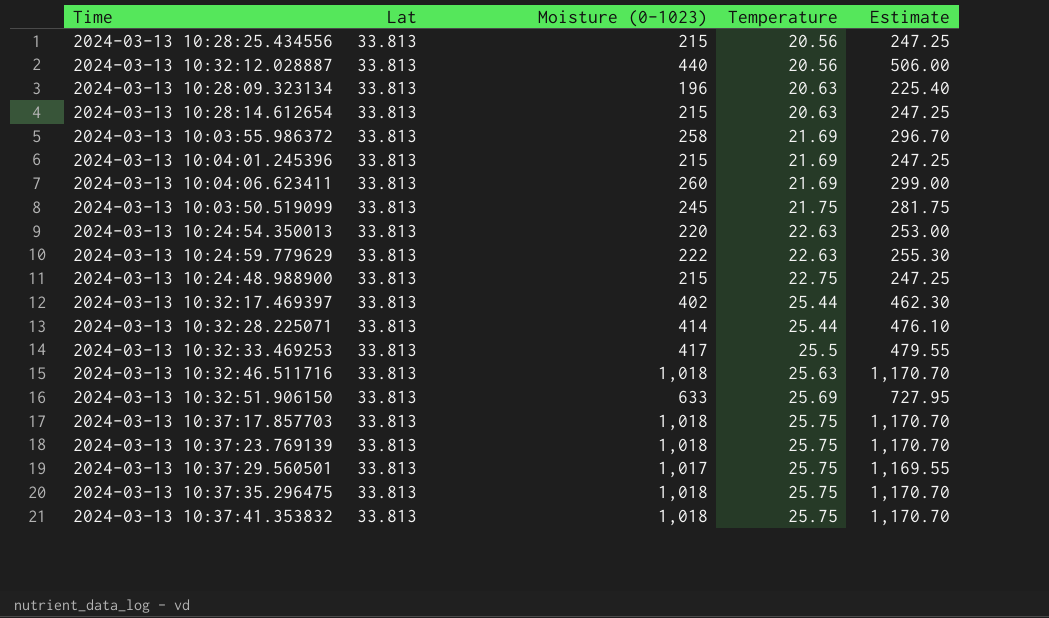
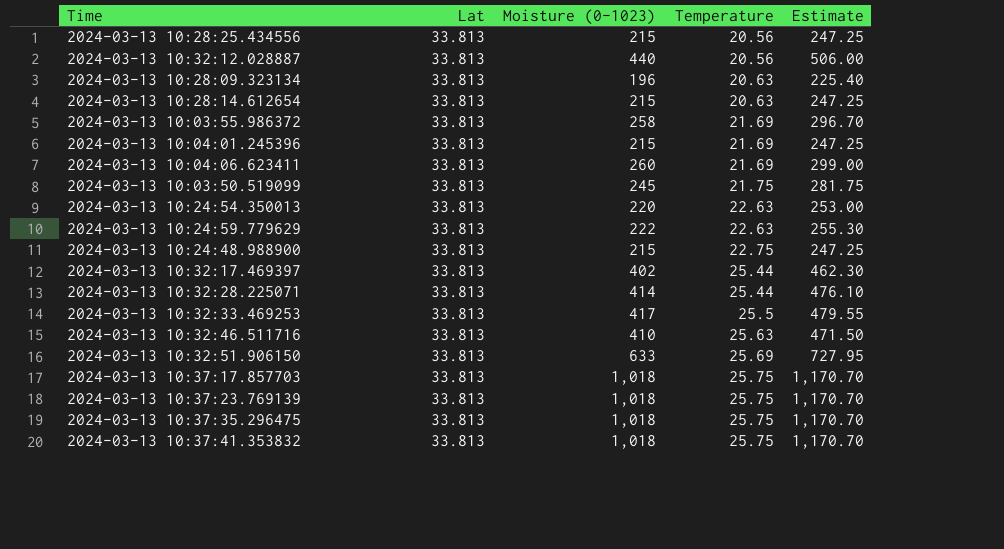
row 2024-03-13 10:37:29.560501: 33.813 | 1,017 | 25.75 | 1,169.55 -> none
2024-03-13 10:32:46.511716 | Moisture (0-1023): 1,018 -> 410
2024-03-13 10:32:46.511716 | Estimate: 1,170.70 -> 471.50

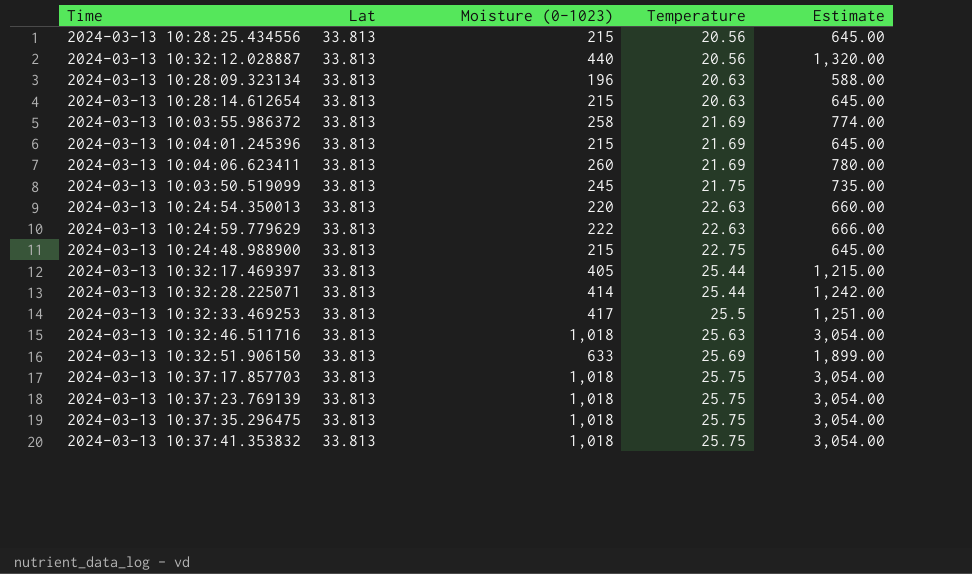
column Estimate | formula: [Moisture (0-1023)] * 1.15 -> [Moisture (0-1023)] * 3
2024-03-13 10:32:17.469397 | Moisture (0-1023): 402 -> 405
2024-03-13 10:32:46.511716 | Moisture (0-1023): 410 -> 1,018

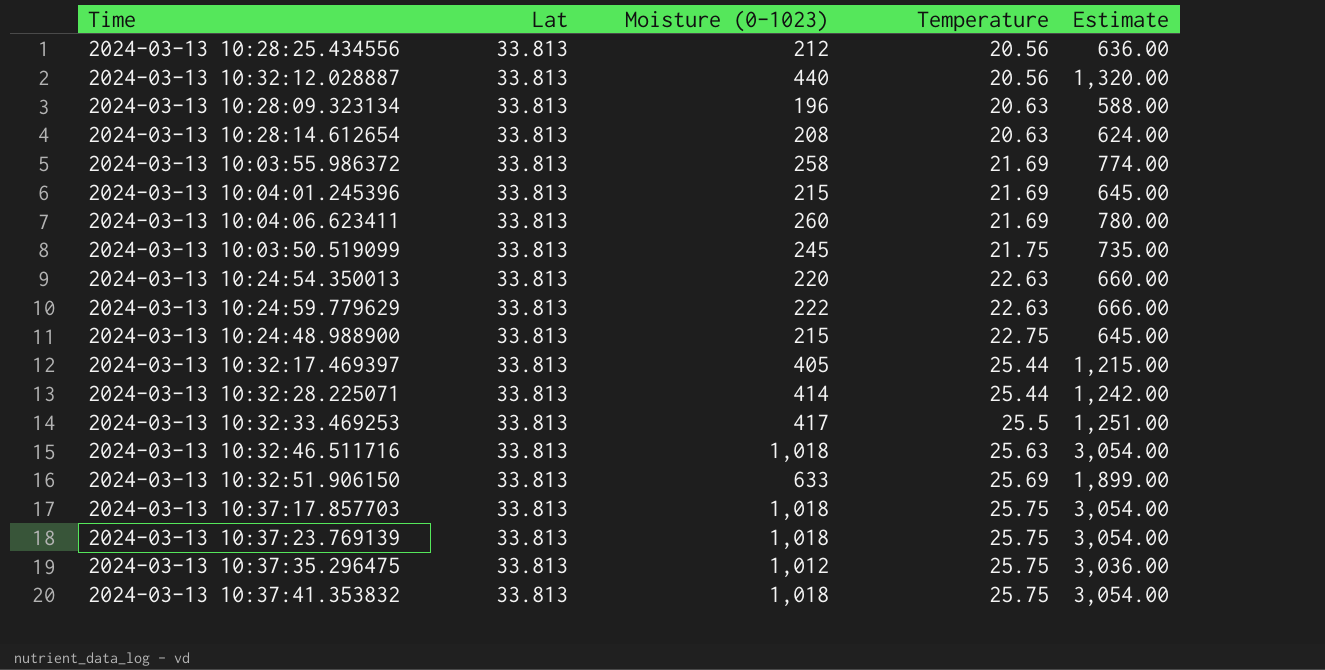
2024-03-13 10:28:25.434556 | Moisture (0-1023): 215 -> 212
2024-03-13 10:28:25.434556 | Estimate: 645.00 -> 636.00
2024-03-13 10:28:14.612654 | Moisture (0-1023): 215 -> 208
2024-03-13 10:28:14.612654 | Estimate: 645.00 -> 624.00
2024-03-13 10:37:35.296475 | Moisture (0-1023): 1,018 -> 1,012
2024-03-13 10:37:35.296475 | Estimate: 3,054.00 -> 3,036.00

